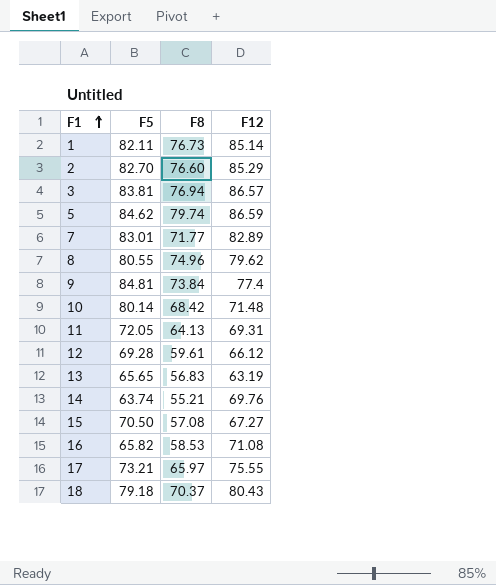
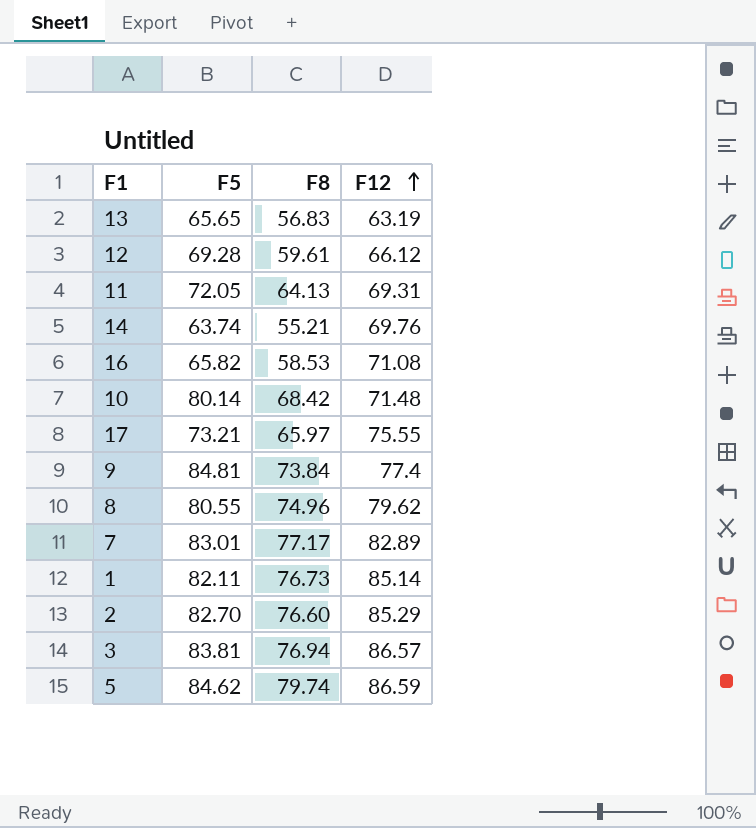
row order: F1 ascending -> F12 ascending
row 15: 70.50 | 57.08 | 67.27 -> none
row 18: 79.18 | 70.37 | 80.43 -> none
7 | F8: 71.77 -> 77.17

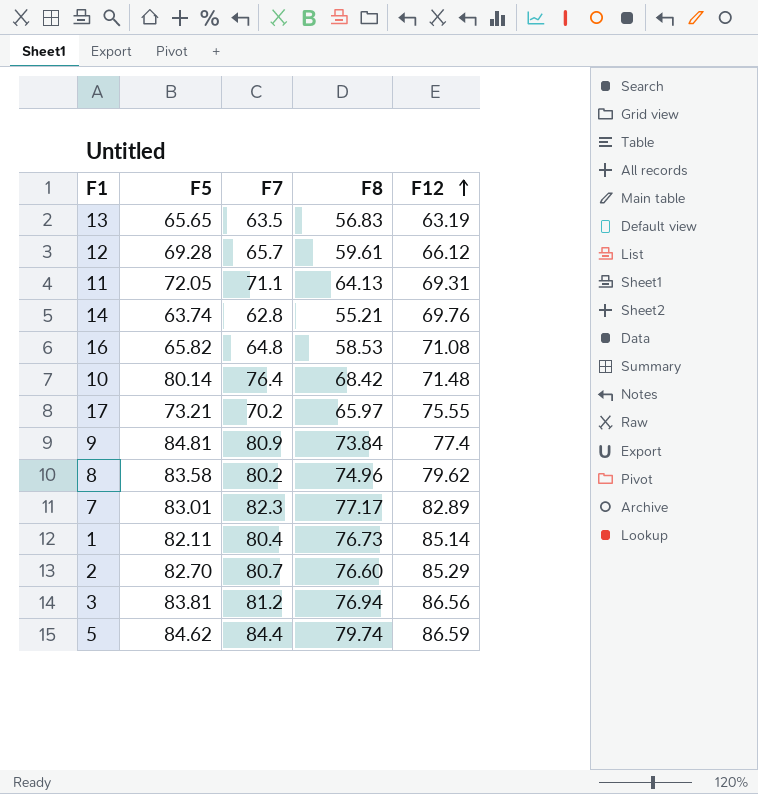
column F7 | position: none -> 3
8 | F5: 80.55 -> 83.58
3 | F12: 86.57 -> 86.56

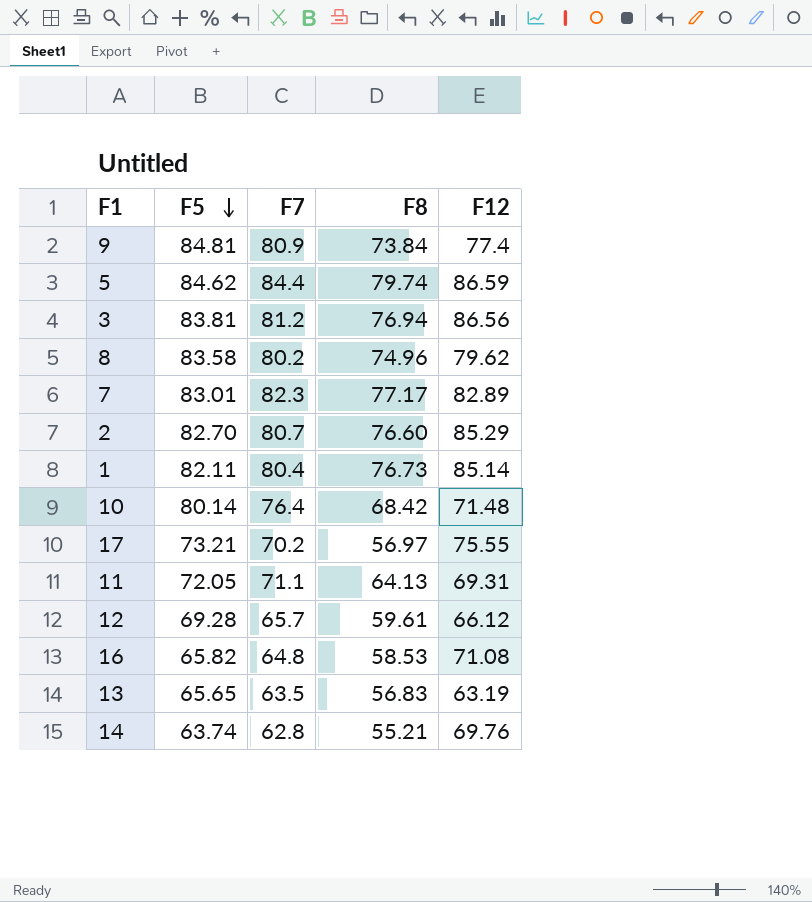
row order: F12 ascending -> F5 descending
17 | F8: 65.97 -> 56.97

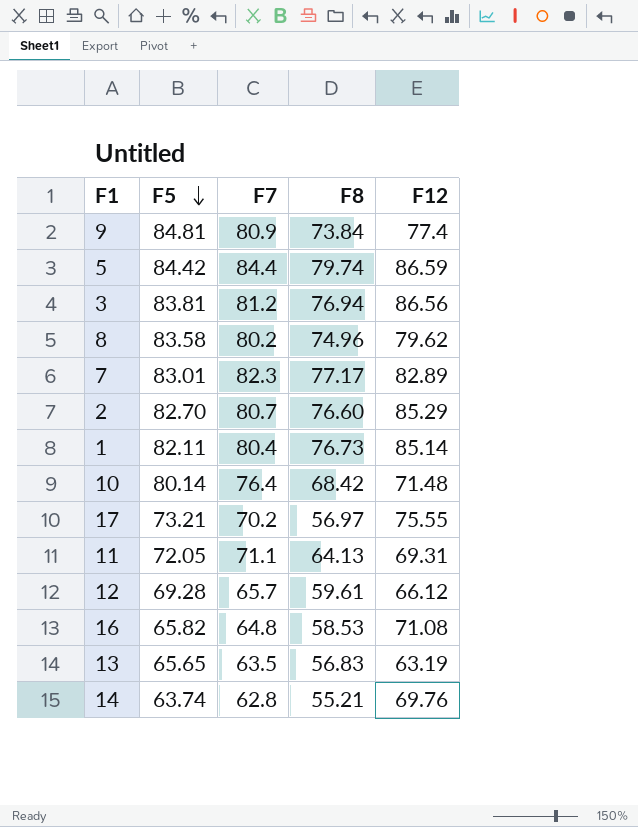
5 | F5: 84.62 -> 84.42

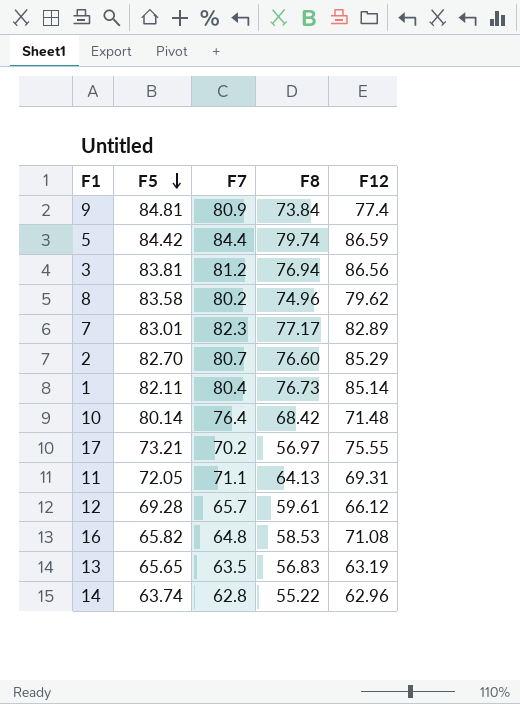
14 | F8: 55.21 -> 55.22
14 | F12: 69.76 -> 62.96

